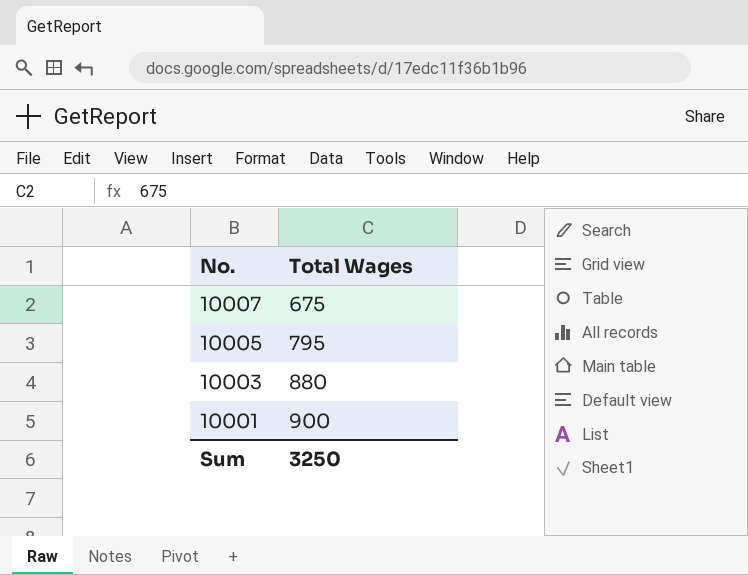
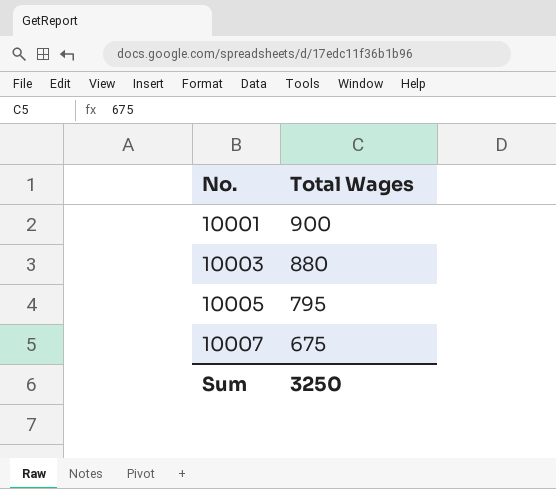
row order: No. descending -> No. ascending

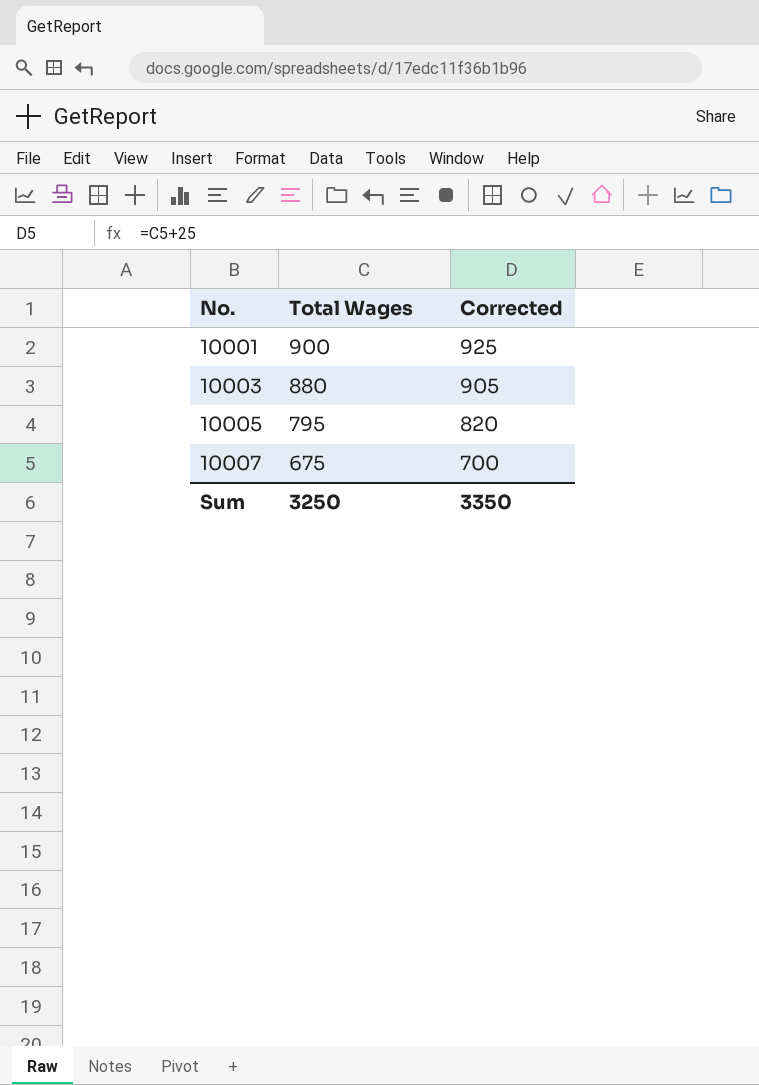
column Corrected | formula: none -> [Total Wages] + 25

